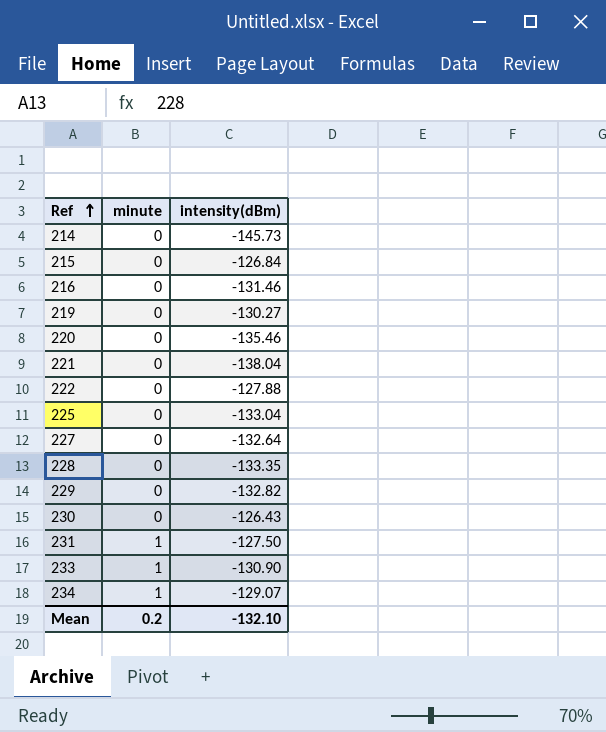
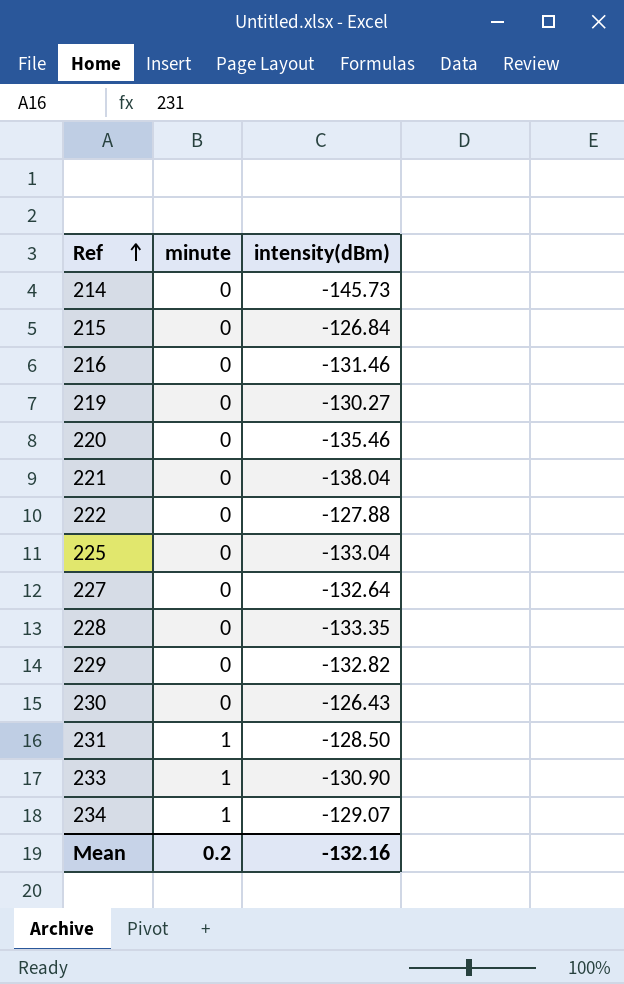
231 | intensity(dBm): -127.50 -> -128.50
Mean | intensity(dBm): -132.10 -> -132.16

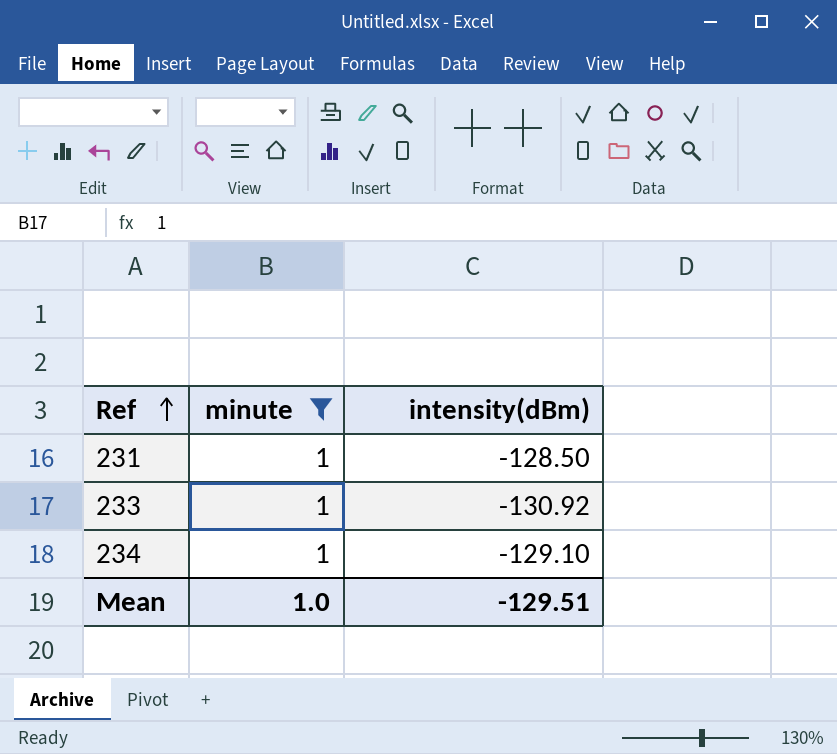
filter: none -> minute = 1
233 | intensity(dBm): -130.90 -> -130.92
234 | intensity(dBm): -129.07 -> -129.10
Mean | minute: 0.2 -> 1.0
Mean | intensity(dBm): -132.16 -> -129.51

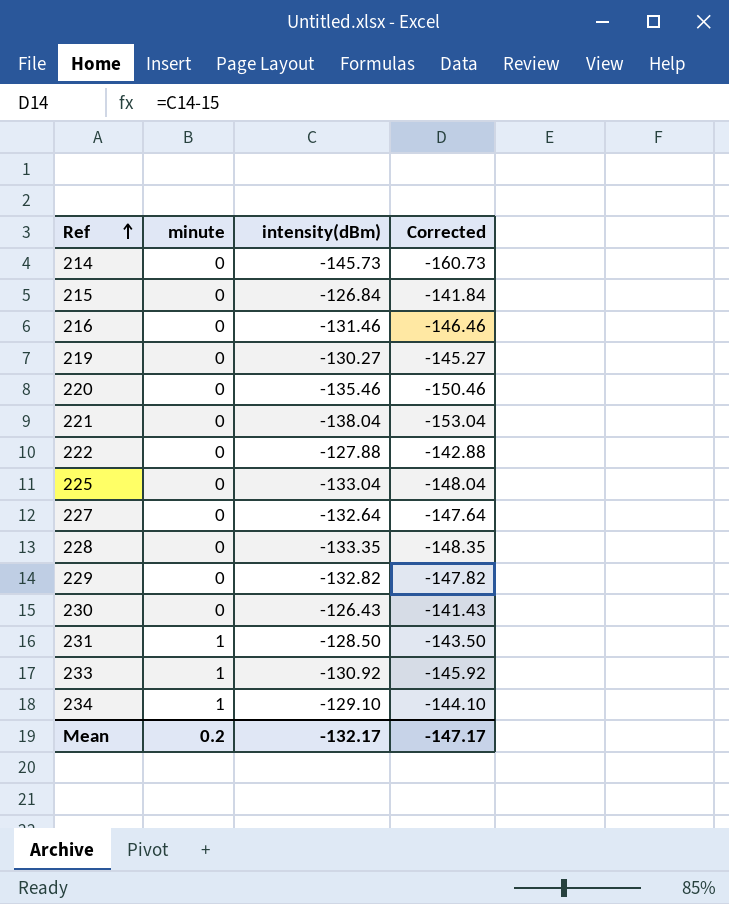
filter: minute = 1 -> none
column Corrected | formula: none -> [intensity(dBm)] - 15
Mean | minute: 1.0 -> 0.2
Mean | intensity(dBm): -129.51 -> -132.17

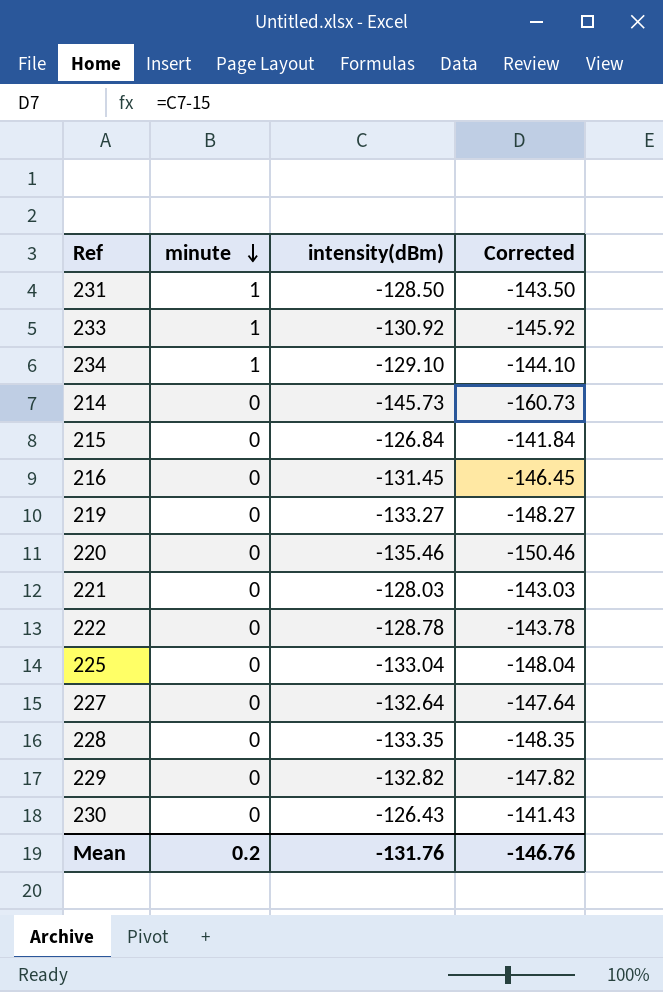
row order: Ref ascending -> minute descending
216 | intensity(dBm): -131.46 -> -131.45
216 | Corrected: -146.46 -> -146.45
219 | intensity(dBm): -130.27 -> -133.27
219 | Corrected: -145.27 -> -148.27
221 | intensity(dBm): -138.04 -> -128.03
221 | Corrected: -153.04 -> -143.03
222 | intensity(dBm): -127.88 -> -128.78
222 | Corrected: -142.88 -> -143.78
Mean | intensity(dBm): -132.17 -> -131.76
Mean | Corrected: -147.17 -> -146.76

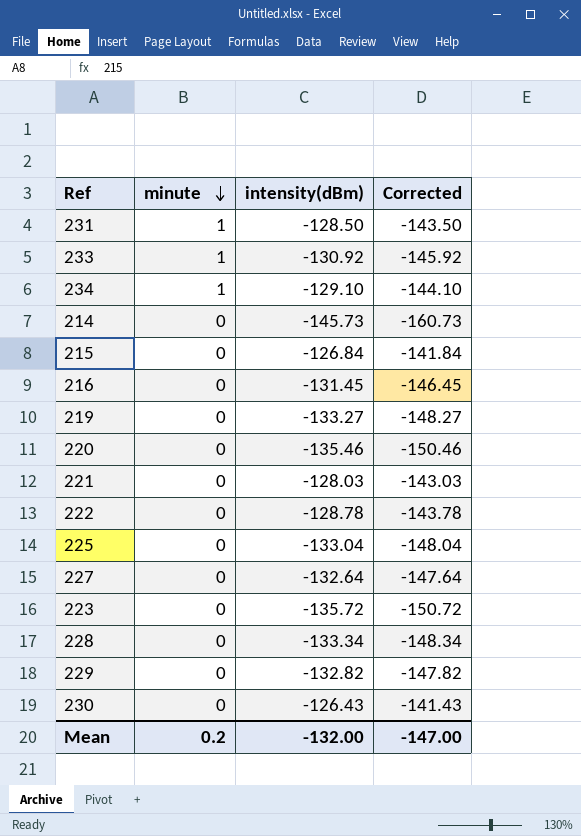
row 223: none -> 0 | -135.72 | -150.72
228 | intensity(dBm): -133.35 -> -133.34
228 | Corrected: -148.35 -> -148.34
Mean | intensity(dBm): -131.76 -> -132.00
Mean | Corrected: -146.76 -> -147.00

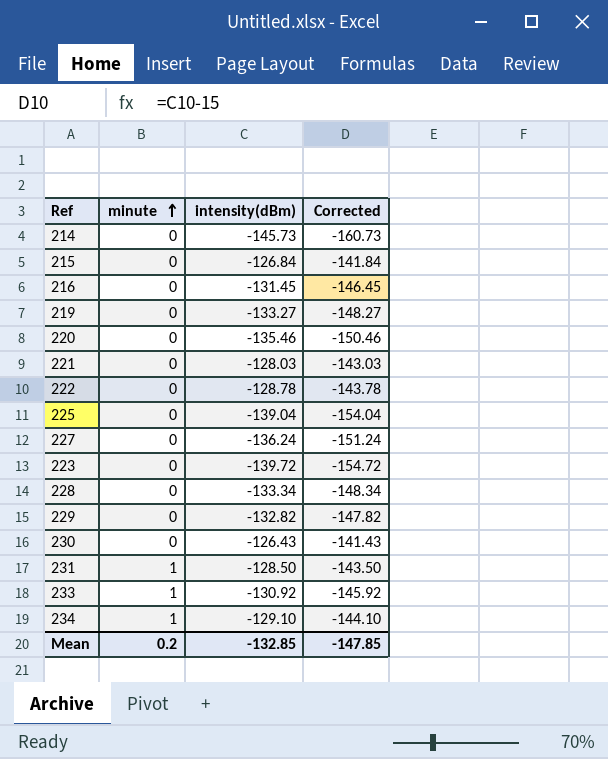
row order: minute descending -> minute ascending
225 | intensity(dBm): -133.04 -> -139.04
225 | Corrected: -148.04 -> -154.04
227 | intensity(dBm): -132.64 -> -136.24
227 | Corrected: -147.64 -> -151.24
223 | intensity(dBm): -135.72 -> -139.72
223 | Corrected: -150.72 -> -154.72
Mean | intensity(dBm): -132.00 -> -132.85
Mean | Corrected: -147.00 -> -147.85

